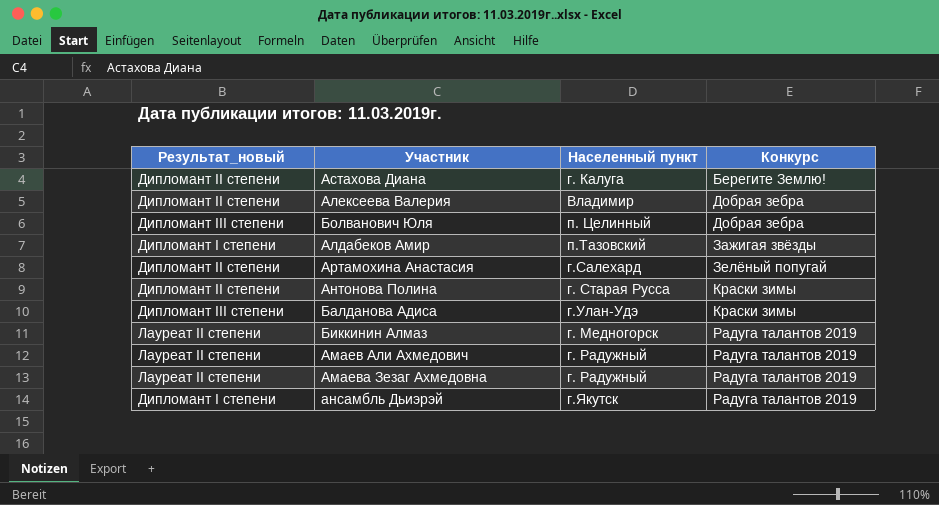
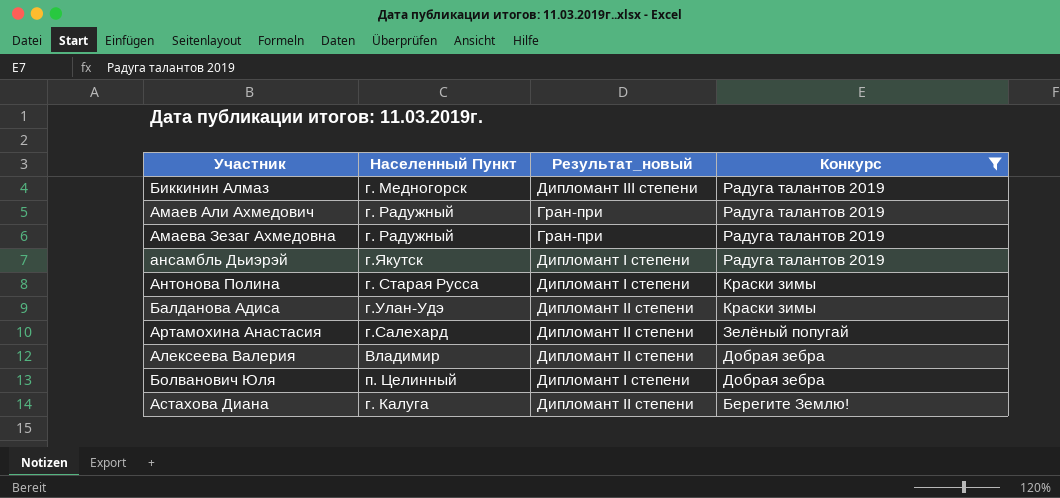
filter: none -> Конкурс != Зажигая звёзды
row order: Конкурс ascending -> Конкурс descending
column name: Населенный пункт -> Населенный Пункт
column Результат_новый | position: 1 -> 3
Биккинин Алмаз | Результат_новый: Лауреат II степени -> Дипломант III степени
Амаев Али Ахмедович | Результат_новый: Лауреат II степени -> Гран-при
Амаева Зезаг Ахмедовна | Результат_новый: Лауреат II степени -> Гран-при
Антонова Полина | Результат_новый: Дипломант II степени -> Дипломант I степени
Балданова Адиса | Результат_новый: Дипломант III степени -> Дипломант II степени
Болванович Юля | Результат_новый: Дипломант III степени -> Дипломант I степени

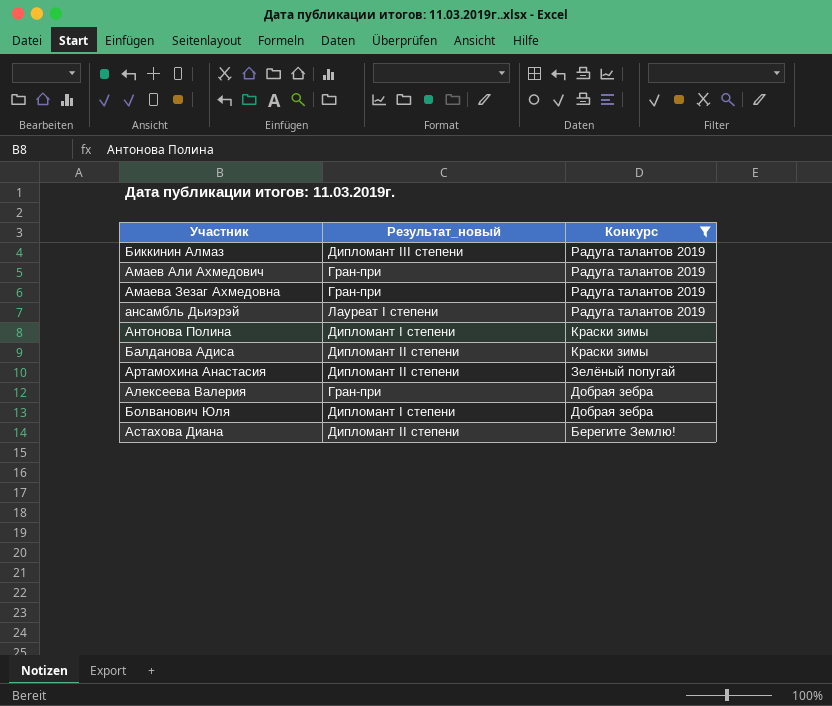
column Населенный Пункт | position: 2 -> none
ансамбль Дьиэрэй | Результат_новый: Дипломант I степени -> Лауреат I степени
Алексеева Валерия | Результат_новый: Дипломант II степени -> Гран-при

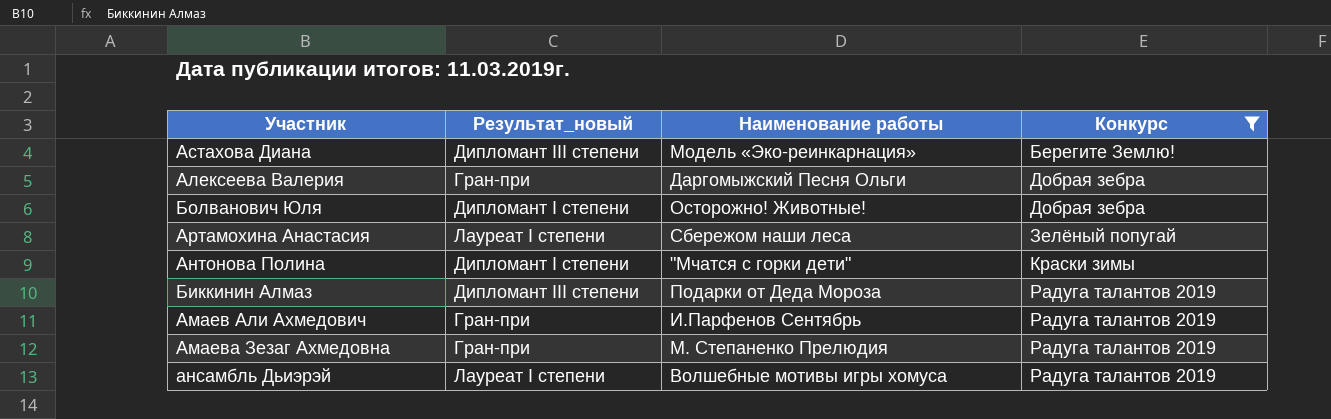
row order: Конкурс descending -> Конкурс ascending
column Наименование работы | position: none -> 3
row Балданова Адиса: Дипломант II степени | Краски зимы -> none
Астахова Диана | Результат_новый: Дипломант II степени -> Дипломант III степени
Артамохина Анастасия | Результат_новый: Дипломант II степени -> Лауреат I степени

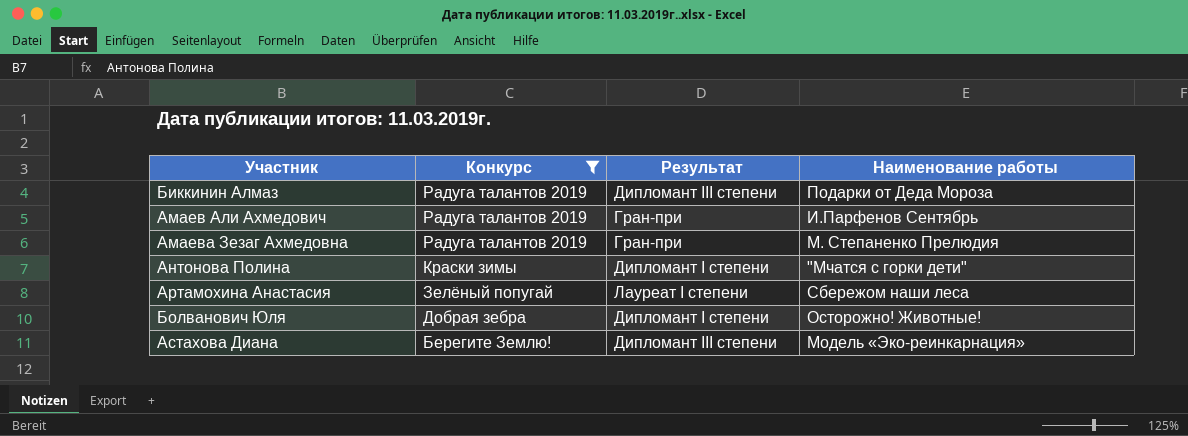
row order: Конкурс ascending -> Конкурс descending
column Конкурс | position: 4 -> 2
column name: Результат_новый -> Результат
row Алексеева Валерия: Гран-при | Даргомыжский Песня Ольги | Добрая зебра -> none
row ансамбль Дьиэрэй: Лауреат I степени | Волшебные мотивы игры хомуса | Радуга талантов 2019 -> none

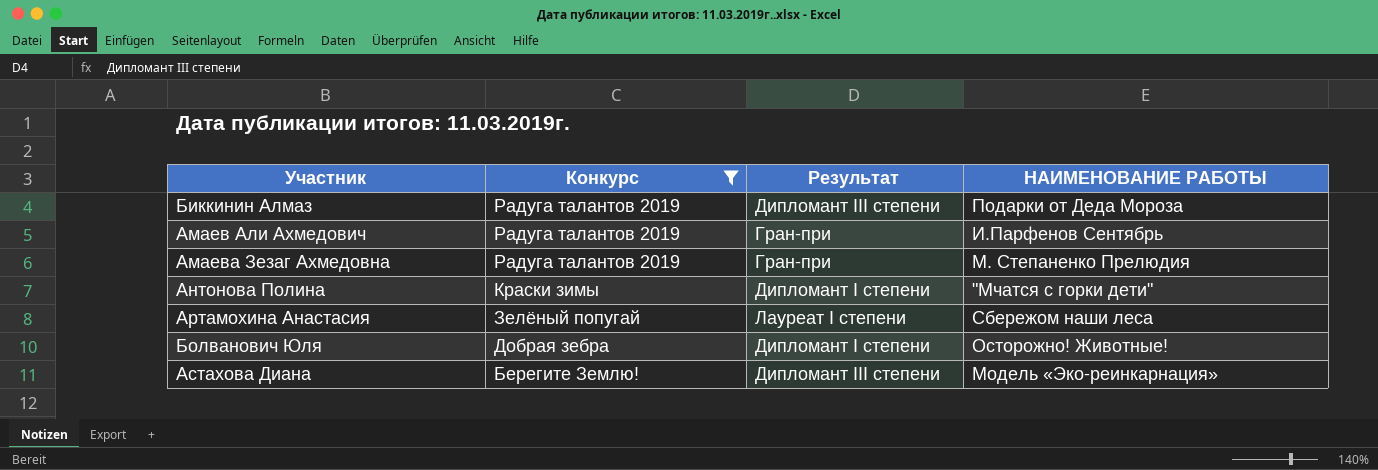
column name: Наименование работы -> НАИМЕНОВАНИЕ РАБОТЫ

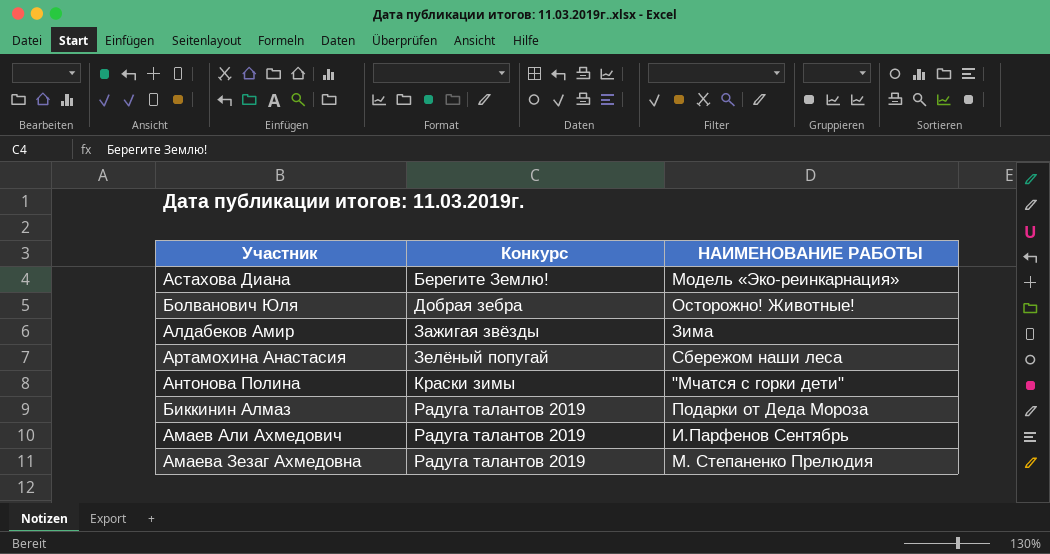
filter: Конкурс != Зажигая звёзды -> none
row order: Конкурс descending -> Конкурс ascending
column Результат | position: 3 -> none

